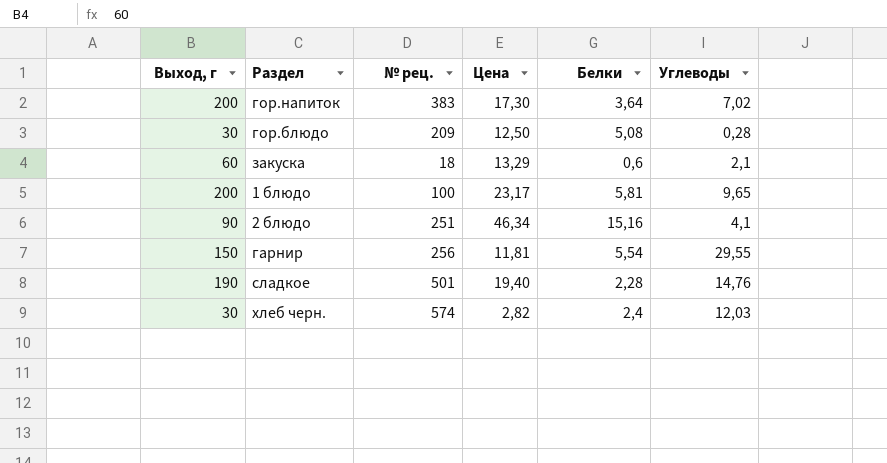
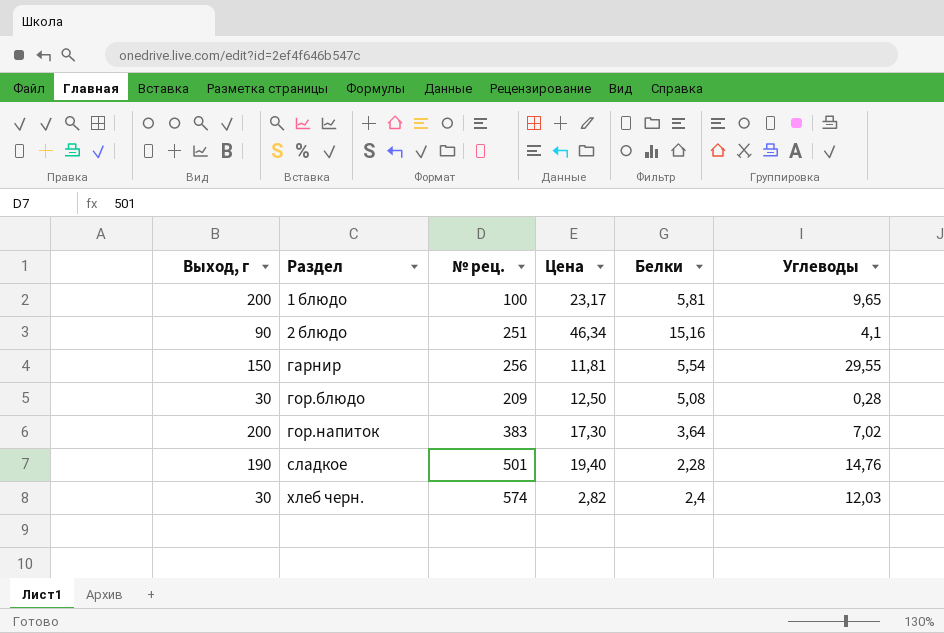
row order: none -> Раздел ascending
row закуска: 60 | 18 | 13,29 | 0,6 | 2,1 -> none

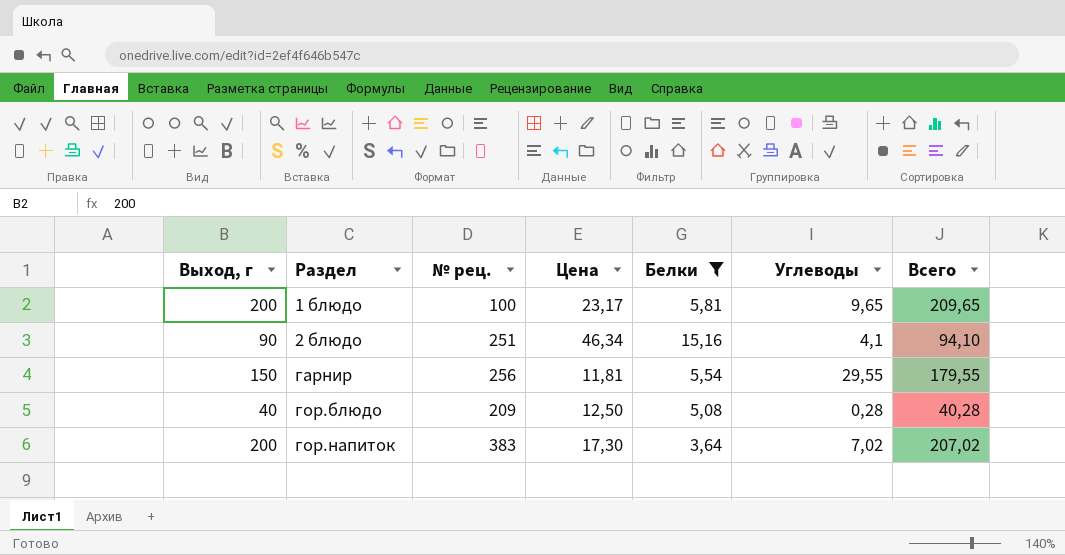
filter: none -> Белки >= 3,64
column Всего | formula: none -> [Выход, г] + [Углеводы]
гор.блюдо | Выход, г: 30 -> 40

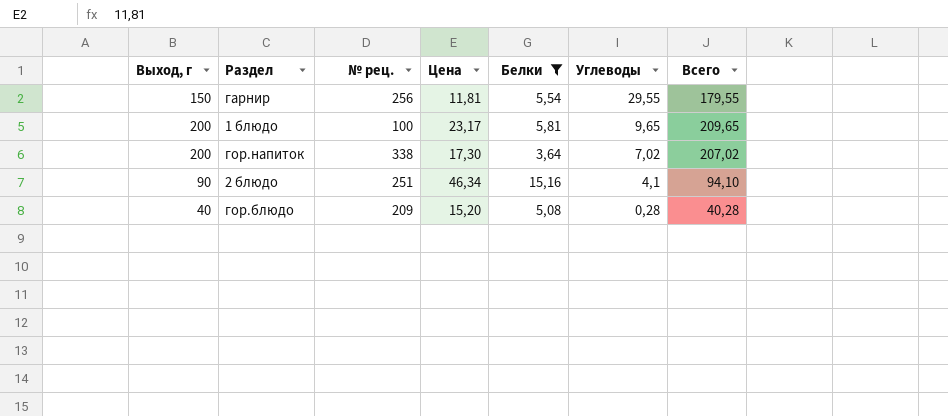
row order: Раздел ascending -> Углеводы descending
гор.напиток | № рец.: 383 -> 338
гор.блюдо | Цена: 12,50 -> 15,20

